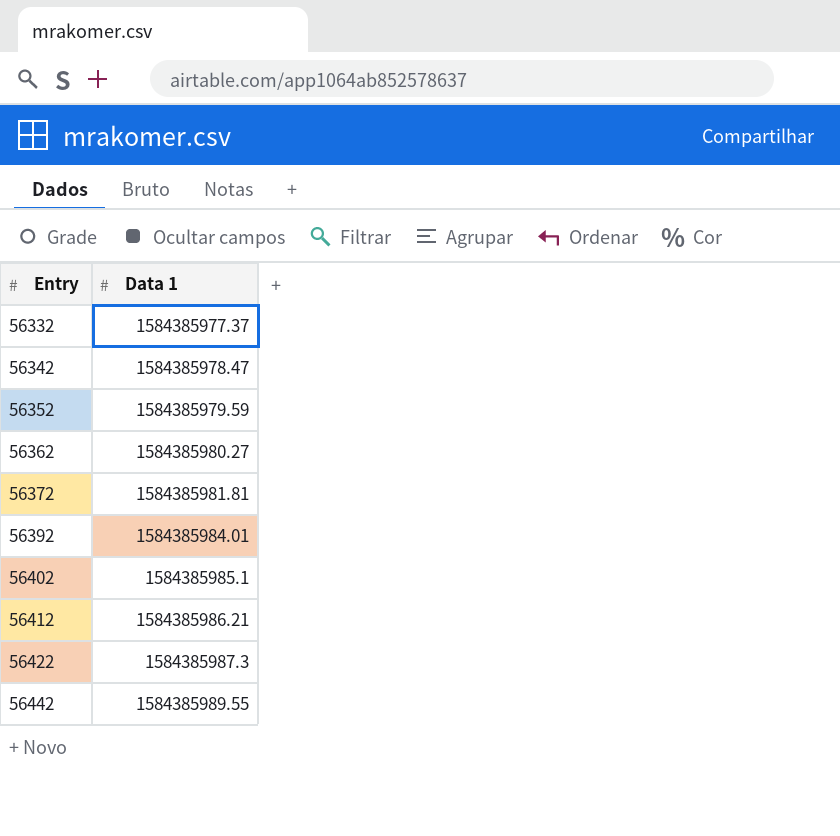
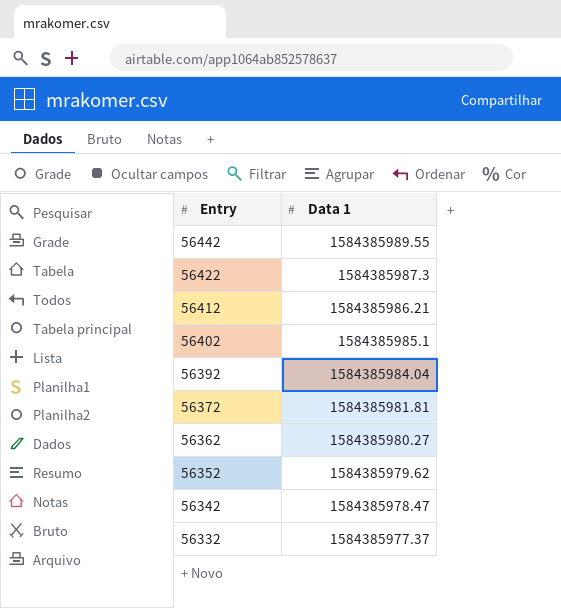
row order: Entry ascending -> Entry descending
56392 | Data 1: 1584385984.01 -> 1584385984.04
56352 | Data 1: 1584385979.59 -> 1584385979.62

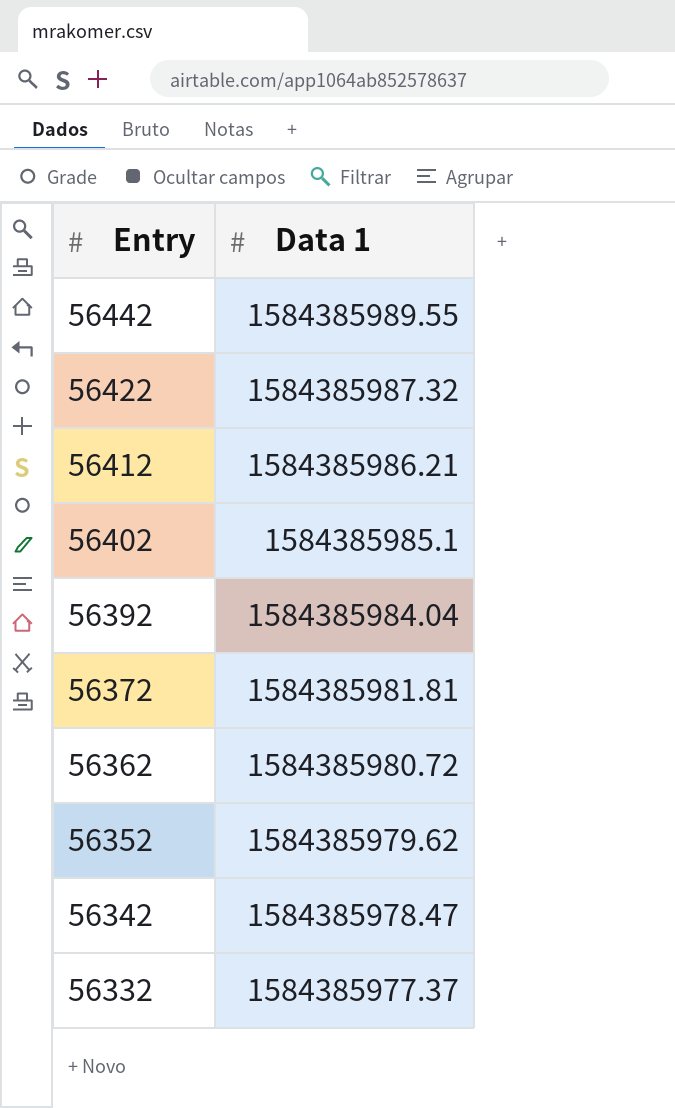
56422 | Data 1: 1584385987.3 -> 1584385987.32
56362 | Data 1: 1584385980.27 -> 1584385980.72

